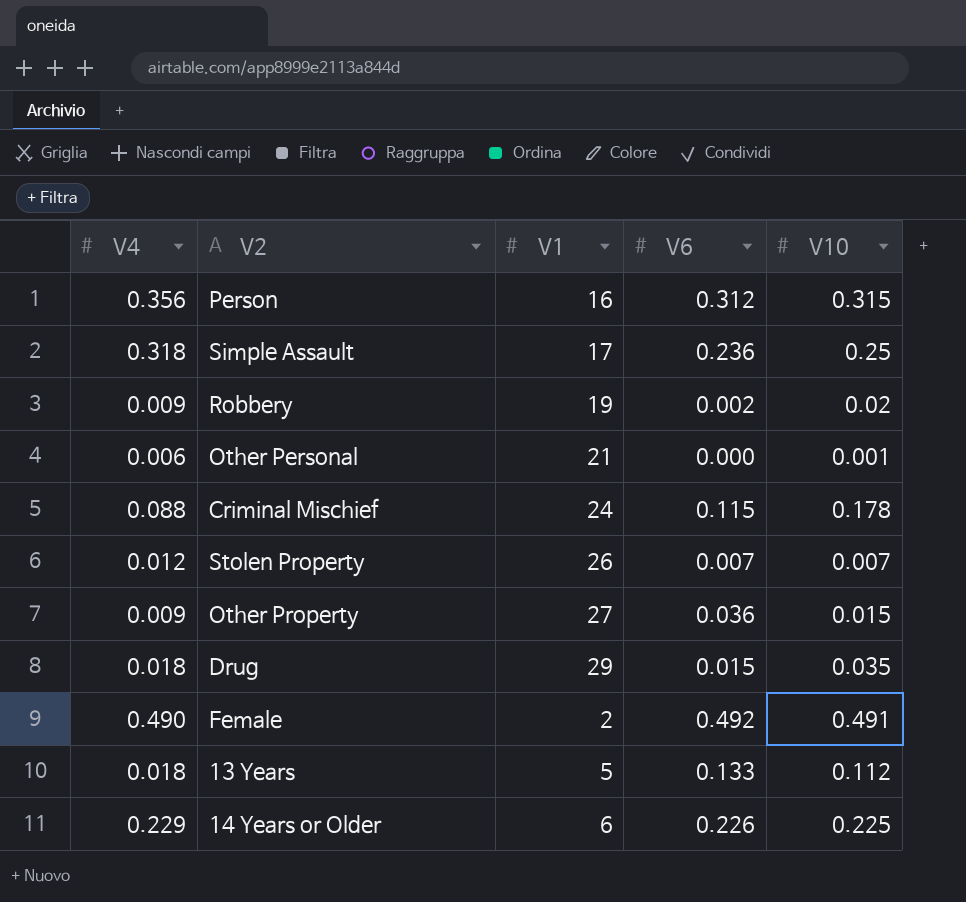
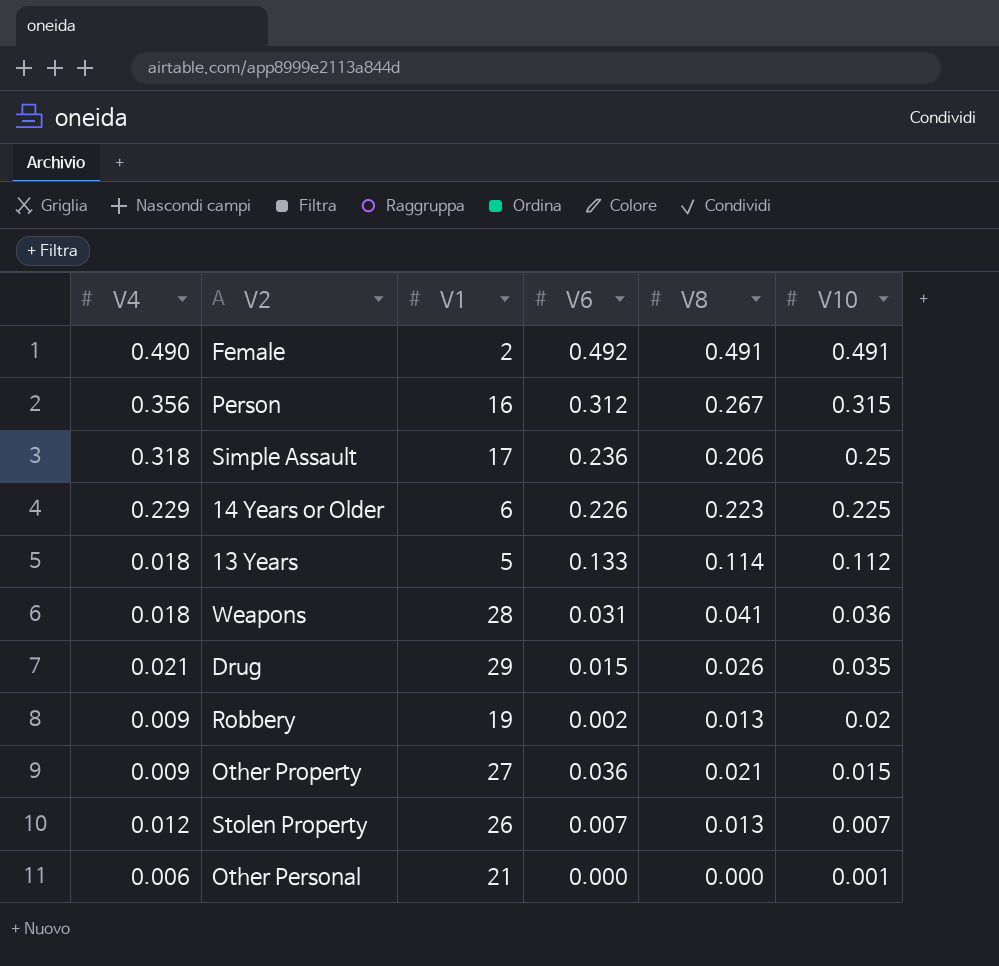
row order: none -> V10 descending
column V8 | position: none -> 5
row Criminal Mischief: 0.088 | 24 | 0.115 | 0.178 -> none
row Weapons: none -> 0.018 | 28 | 0.031 | 0.041 | 0.036
Drug | V4: 0.018 -> 0.021

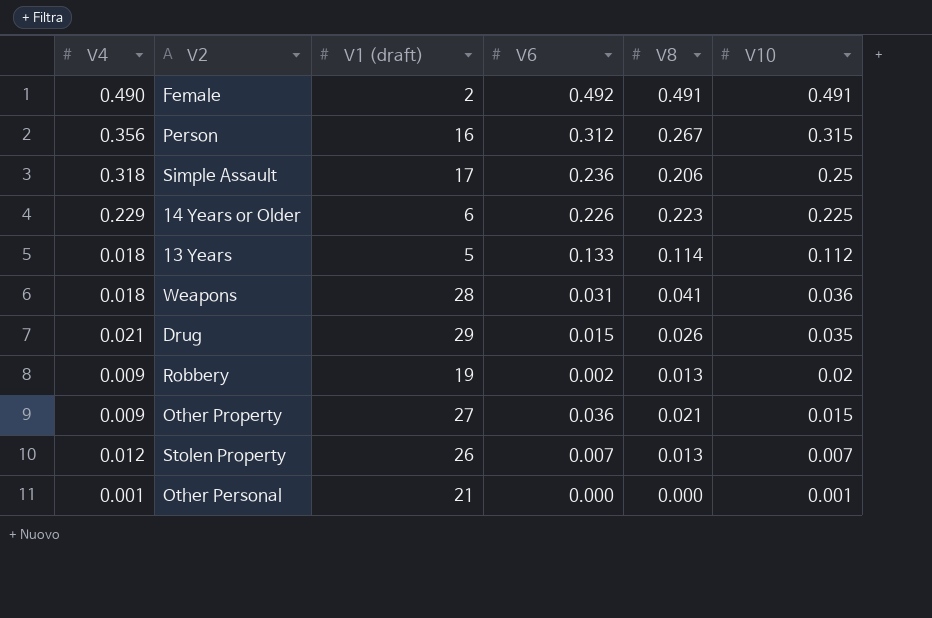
column name: V1 -> V1 (draft)
Other Personal | V4: 0.006 -> 0.001

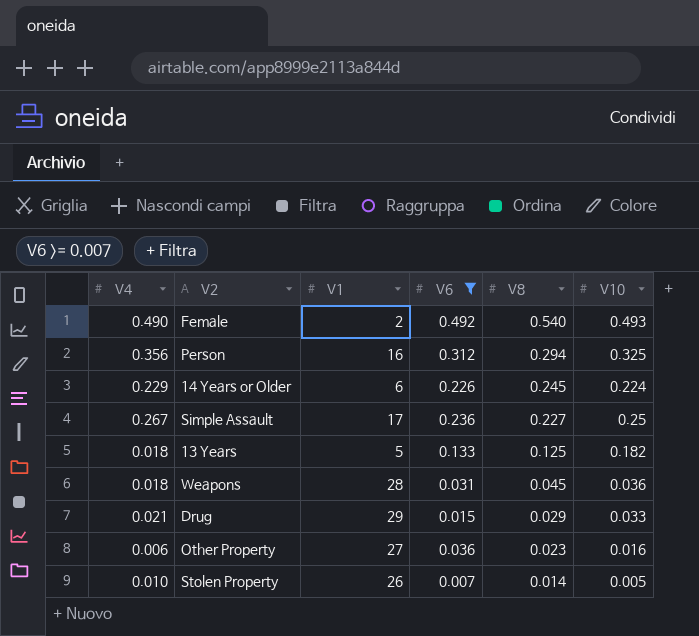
filter: none -> V6 >= 0.007
row order: V10 descending -> V8 descending
column name: V1 (draft) -> V1
Female | V8: 0.491 -> 0.540
Female | V10: 0.491 -> 0.493
Person | V8: 0.267 -> 0.294
Person | V10: 0.315 -> 0.325
14 Years or Older | V8: 0.223 -> 0.245
14 Years or Older | V10: 0.225 -> 0.224
Simple Assault | V4: 0.318 -> 0.267
Simple Assault | V8: 0.206 -> 0.227
13 Years | V8: 0.114 -> 0.125
13 Years | V10: 0.112 -> 0.182
Weapons | V8: 0.041 -> 0.045
Drug | V8: 0.026 -> 0.029
Drug | V10: 0.035 -> 0.033
Other Property | V4: 0.009 -> 0.006
Other Property | V8: 0.021 -> 0.023
Other Property | V10: 0.015 -> 0.016
Stolen Property | V4: 0.012 -> 0.010
Stolen Property | V8: 0.013 -> 0.014
Stolen Property | V10: 0.007 -> 0.005

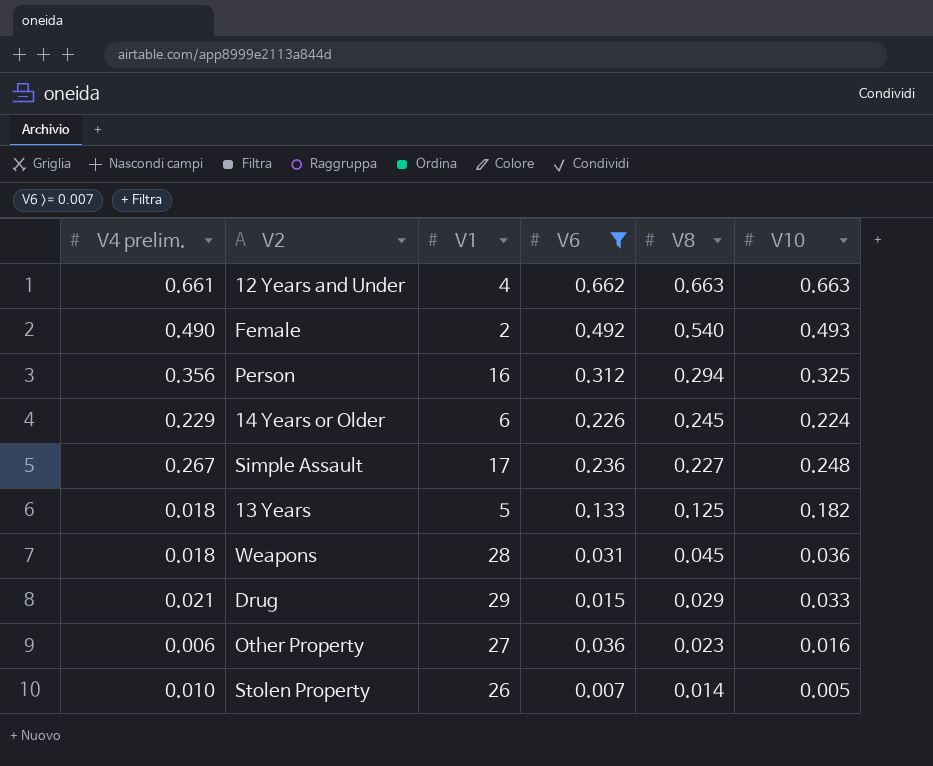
column name: V4 -> V4 prelim.
row 12 Years and Under: none -> 0.661 | 4 | 0.662 | 0.663 | 0.663
Simple Assault | V10: 0.25 -> 0.248

